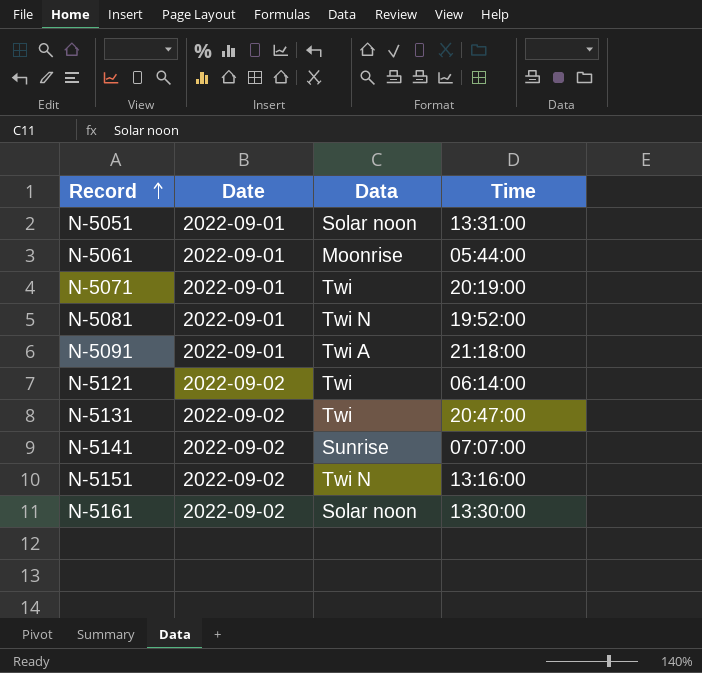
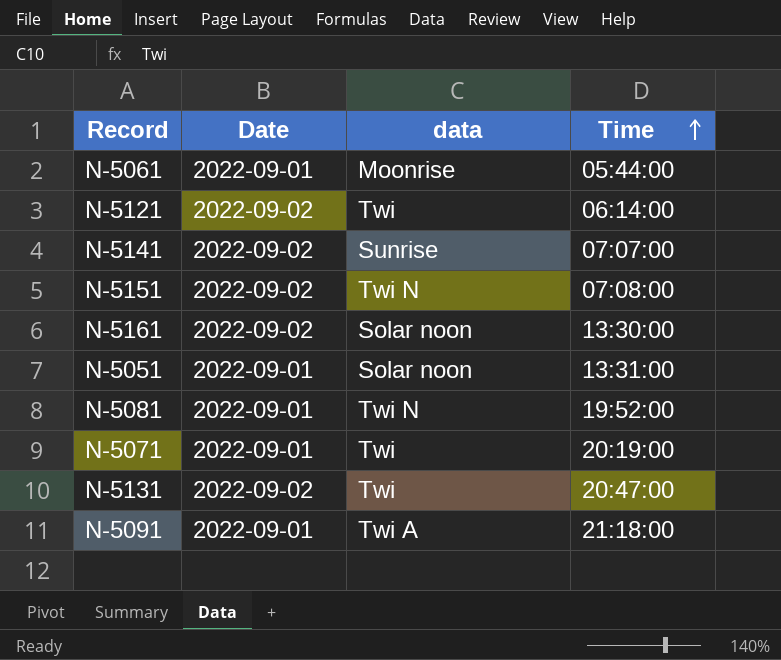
row order: Record ascending -> Time ascending
column name: Data -> data
N-5151 | Time: 13:16:00 -> 07:08:00

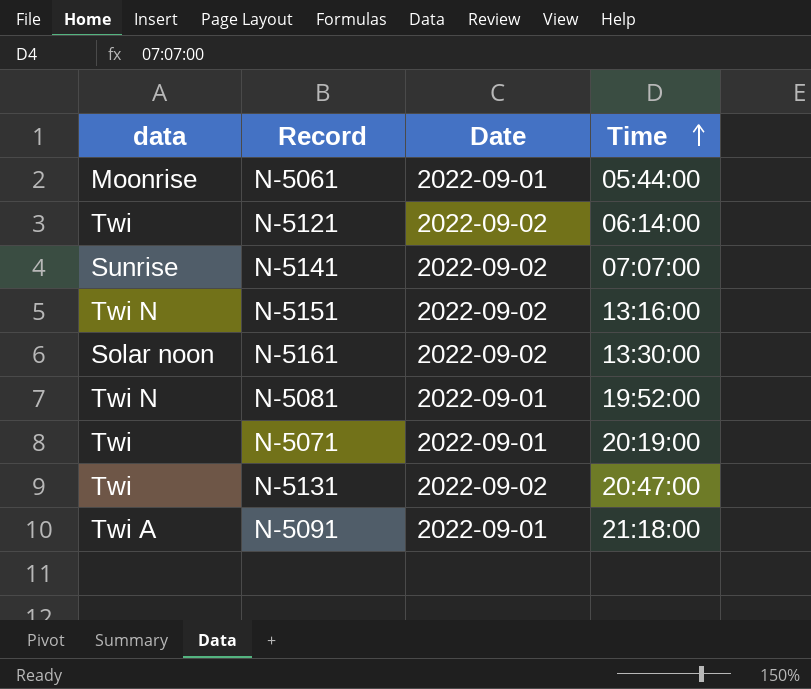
column data | position: 3 -> 1
row N-5051: 2022-09-01 | Solar noon | 13:31:00 -> none
N-5151 | Time: 07:08:00 -> 13:16:00

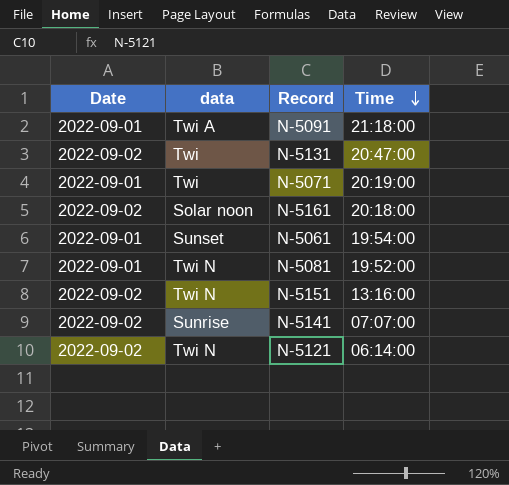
row order: Time ascending -> Time descending
column Date | position: 3 -> 1
N-5161 | Time: 13:30:00 -> 20:18:00
N-5061 | data: Moonrise -> Sunset
N-5061 | Time: 05:44:00 -> 19:54:00
N-5121 | data: Twi -> Twi N

